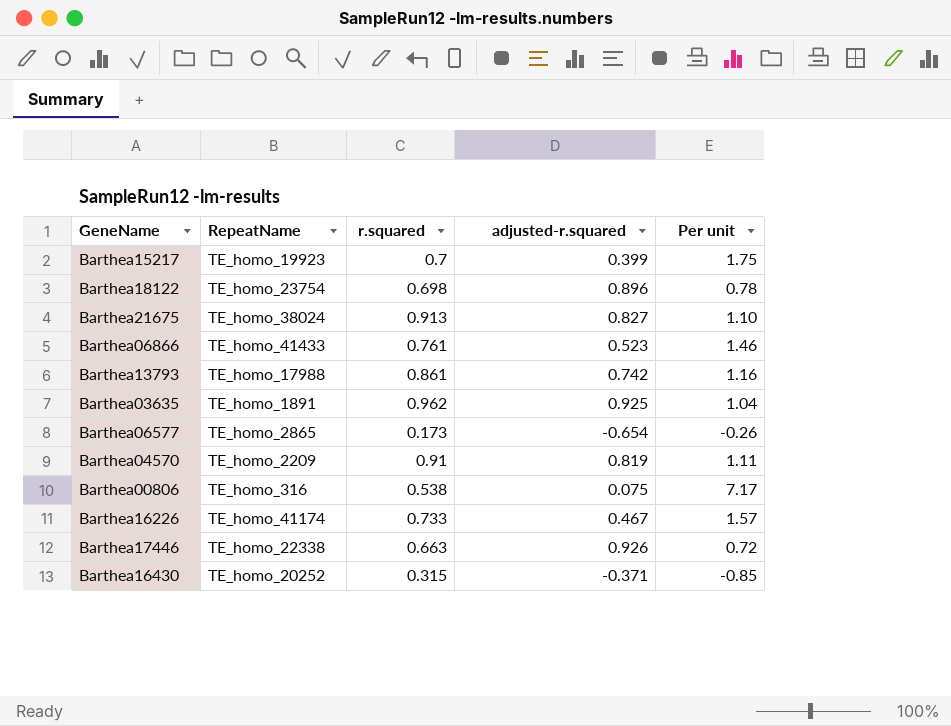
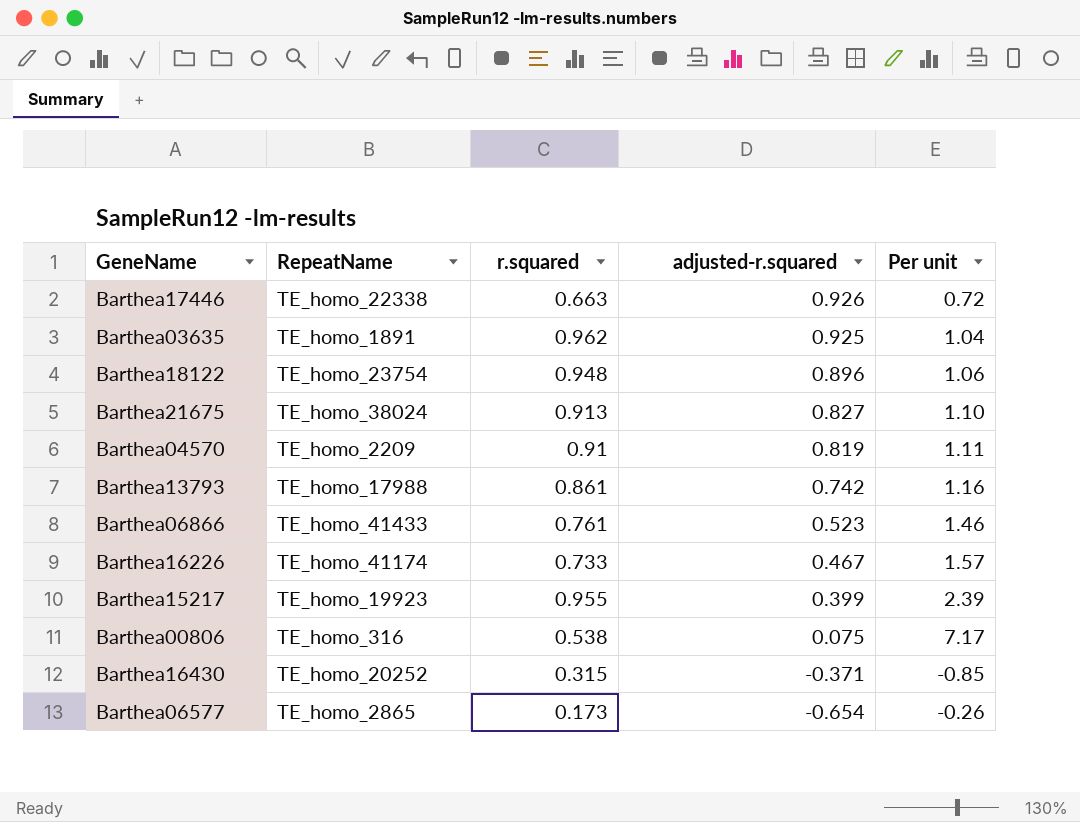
row order: none -> adjusted-r.squared descending
Barthea18122 | r.squared: 0.698 -> 0.948
Barthea18122 | Per unit: 0.78 -> 1.06
Barthea15217 | r.squared: 0.7 -> 0.955
Barthea15217 | Per unit: 1.75 -> 2.39

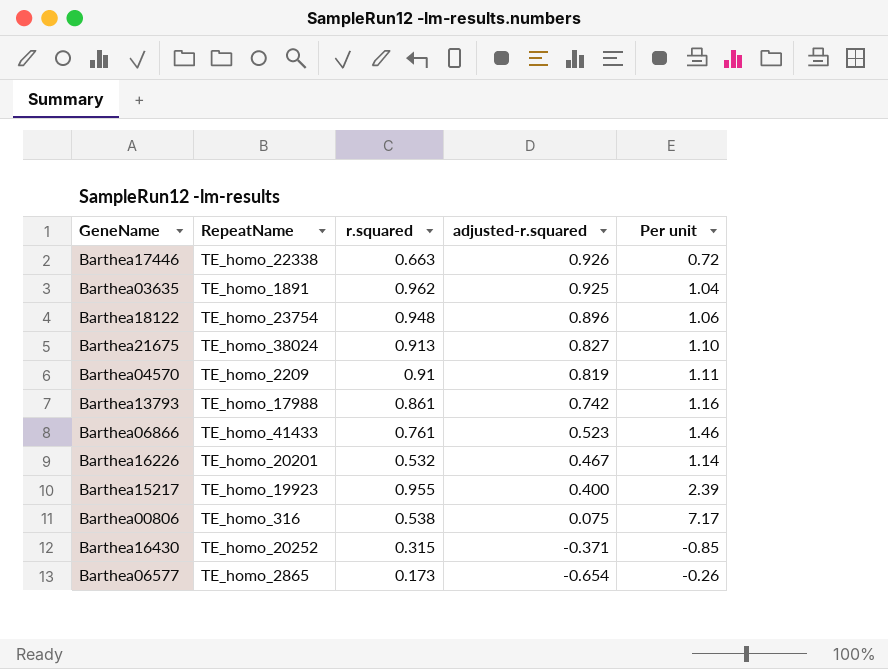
Barthea16226 | RepeatName: TE_homo_41174 -> TE_homo_20201
Barthea16226 | r.squared: 0.733 -> 0.532
Barthea16226 | Per unit: 1.57 -> 1.14
Barthea15217 | adjusted-r.squared: 0.399 -> 0.400

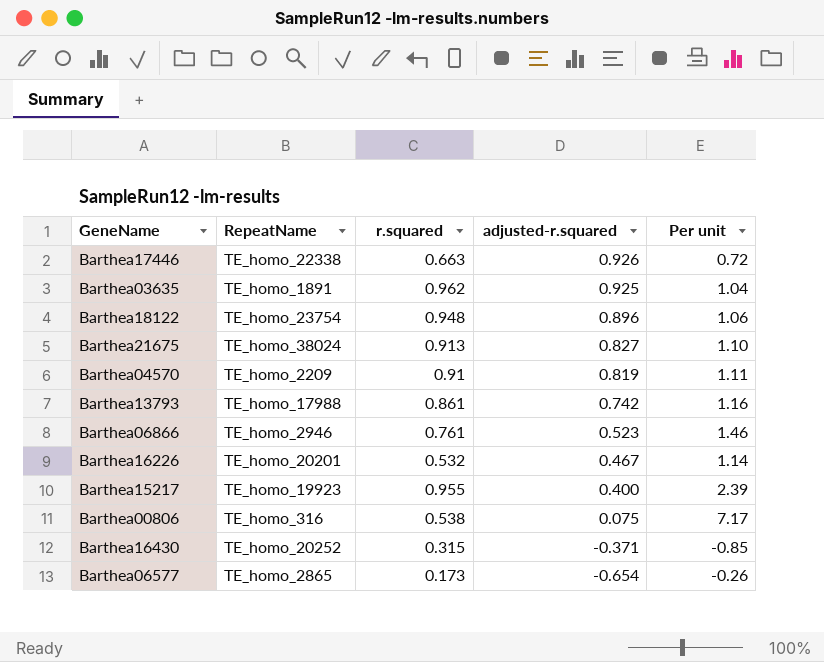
Barthea06866 | RepeatName: TE_homo_41433 -> TE_homo_2946

